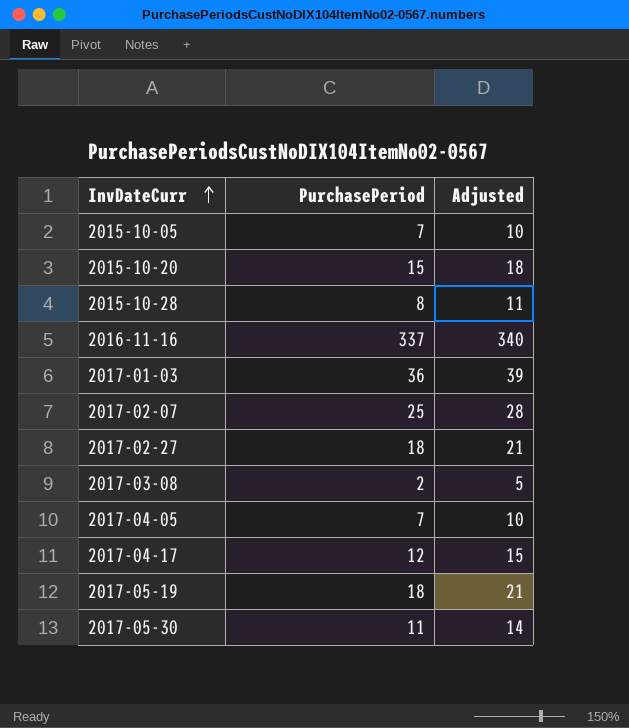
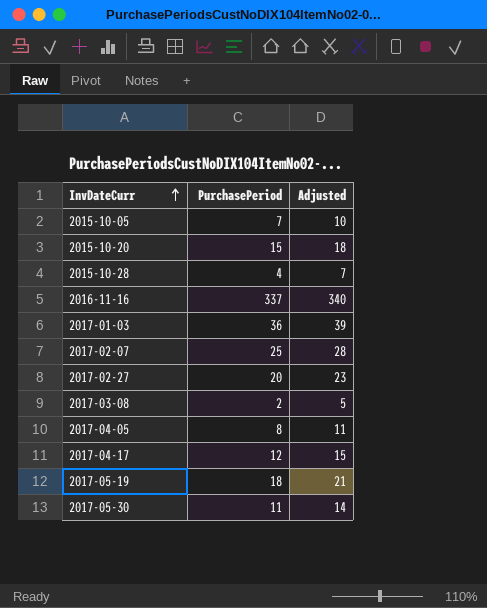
2015-10-28 | PurchasePeriod: 8 -> 4
2015-10-28 | Adjusted: 11 -> 7
2017-02-27 | PurchasePeriod: 18 -> 20
2017-02-27 | Adjusted: 21 -> 23
2017-04-05 | PurchasePeriod: 7 -> 8
2017-04-05 | Adjusted: 10 -> 11

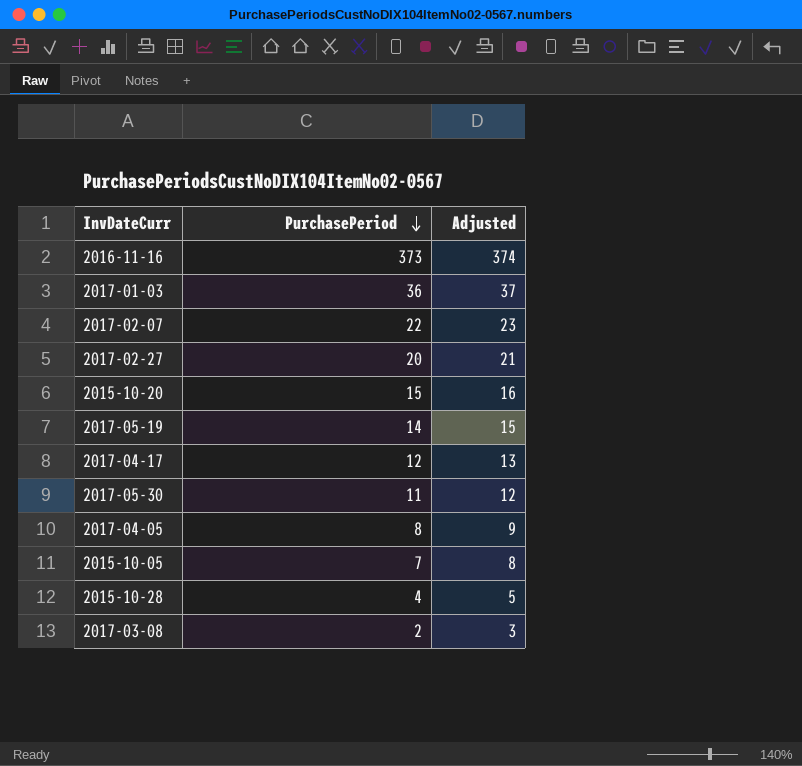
row order: InvDateCurr ascending -> PurchasePeriod descending
column Adjusted | formula: [PurchasePeriod] + 3 -> [PurchasePeriod] + 1
2016-11-16 | PurchasePeriod: 337 -> 373
2017-02-07 | PurchasePeriod: 25 -> 22
2017-05-19 | PurchasePeriod: 18 -> 14

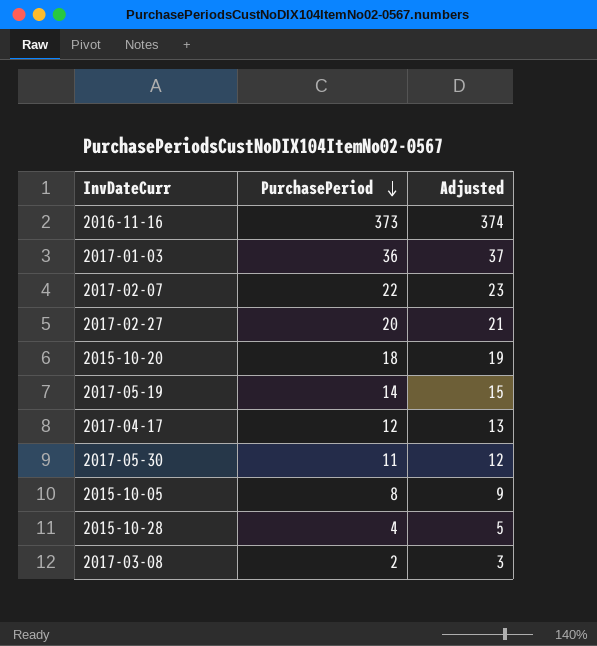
row 2017-04-05: 8 | 9 -> none
2015-10-20 | PurchasePeriod: 15 -> 18
2015-10-20 | Adjusted: 16 -> 19
2015-10-05 | PurchasePeriod: 7 -> 8
2015-10-05 | Adjusted: 8 -> 9

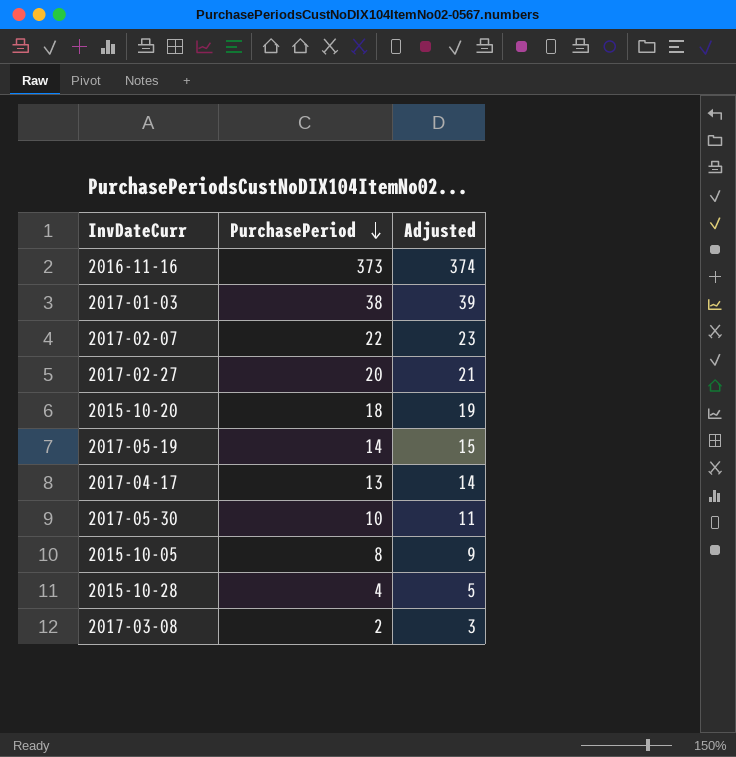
2017-01-03 | PurchasePeriod: 36 -> 38
2017-01-03 | Adjusted: 37 -> 39
2017-04-17 | PurchasePeriod: 12 -> 13
2017-04-17 | Adjusted: 13 -> 14
2017-05-30 | PurchasePeriod: 11 -> 10
2017-05-30 | Adjusted: 12 -> 11

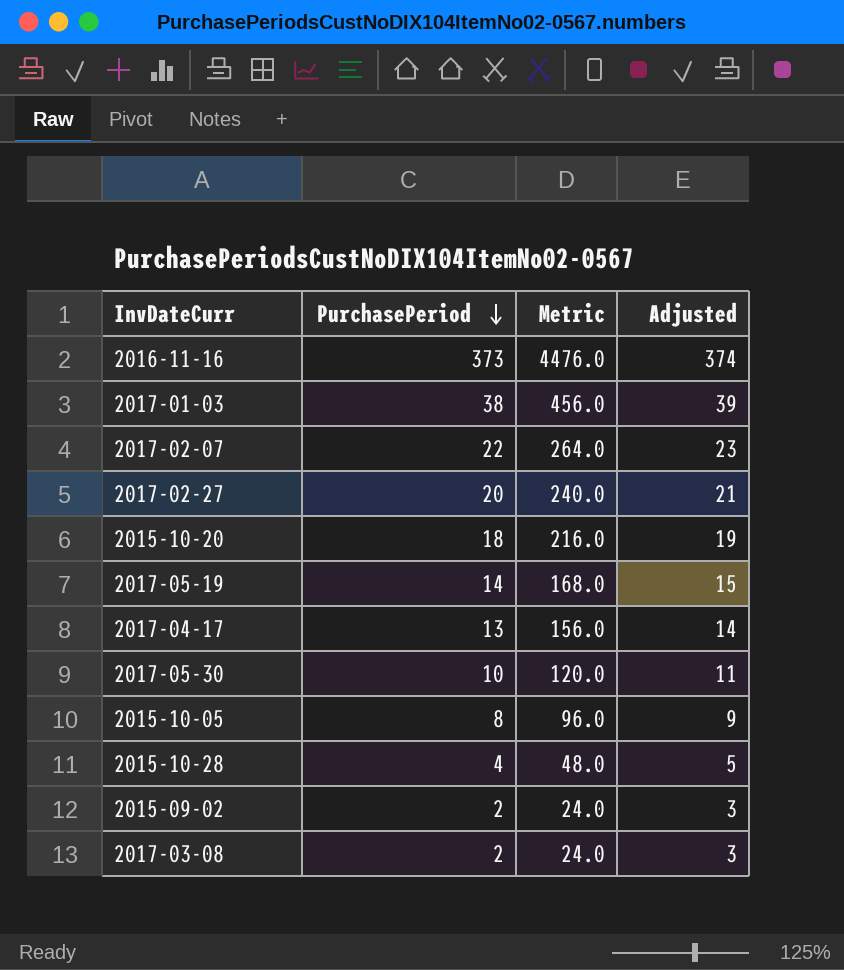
column Metric | formula: none -> [PurchasePeriod] * 12
row 2015-09-02: none -> 2 | 24.0 | 3

